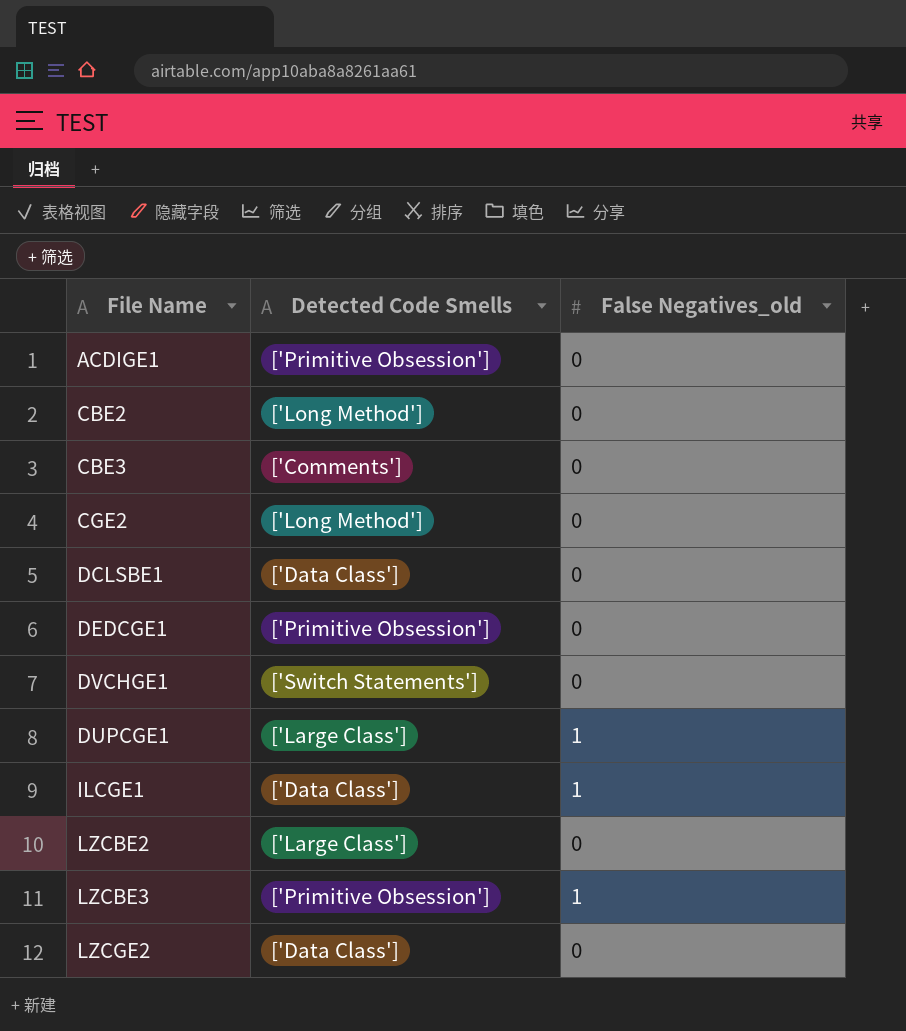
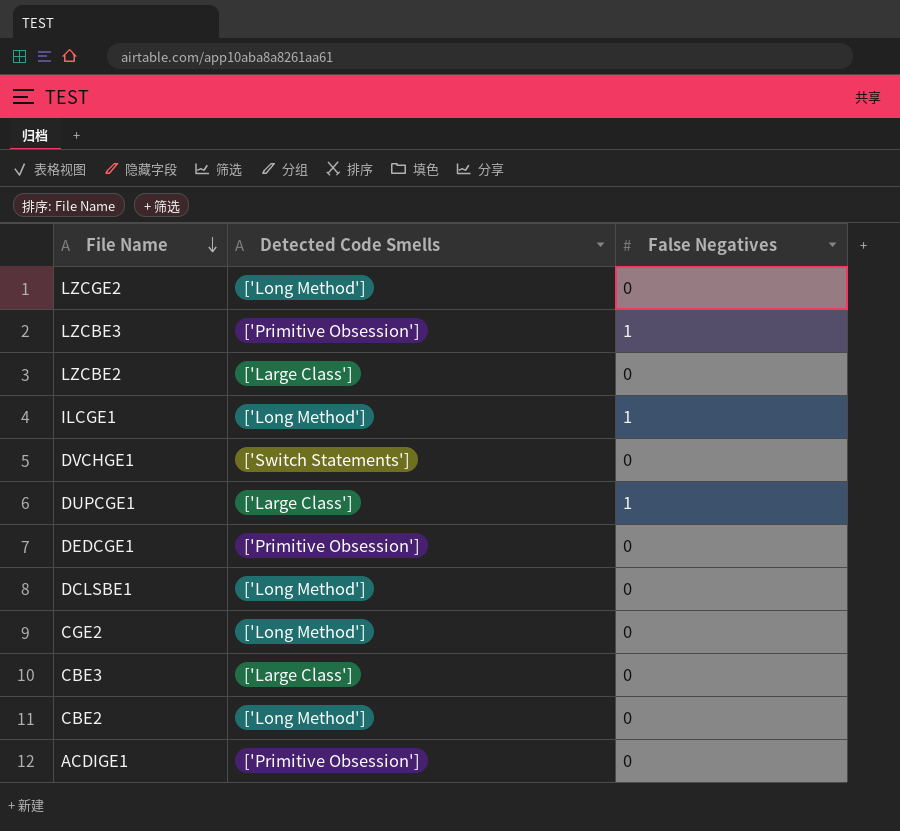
row order: none -> File Name descending
column name: False Negatives_old -> False Negatives
LZCGE2 | Detected Code Smells: ['Data Class'] -> ['Long Method']
ILCGE1 | Detected Code Smells: ['Data Class'] -> ['Long Method']
DCLSBE1 | Detected Code Smells: ['Data Class'] -> ['Long Method']
CBE3 | Detected Code Smells: ['Comments'] -> ['Large Class']

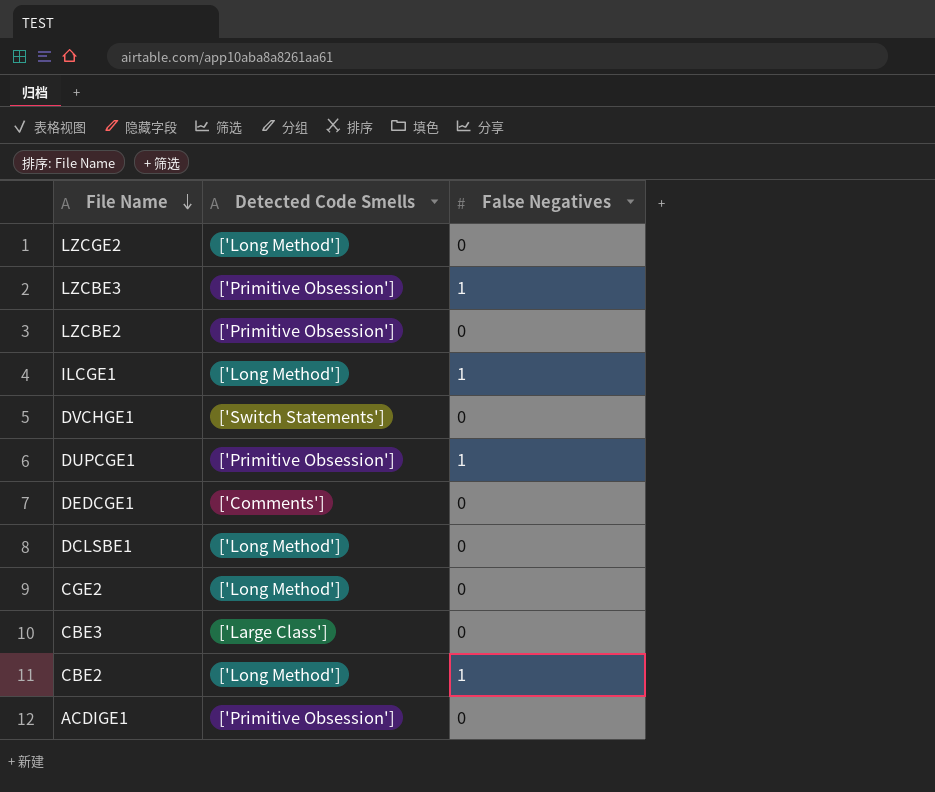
LZCBE2 | Detected Code Smells: ['Large Class'] -> ['Primitive Obsession']
DUPCGE1 | Detected Code Smells: ['Large Class'] -> ['Primitive Obsession']
DEDCGE1 | Detected Code Smells: ['Primitive Obsession'] -> ['Comments']
CBE2 | False Negatives: 0 -> 1

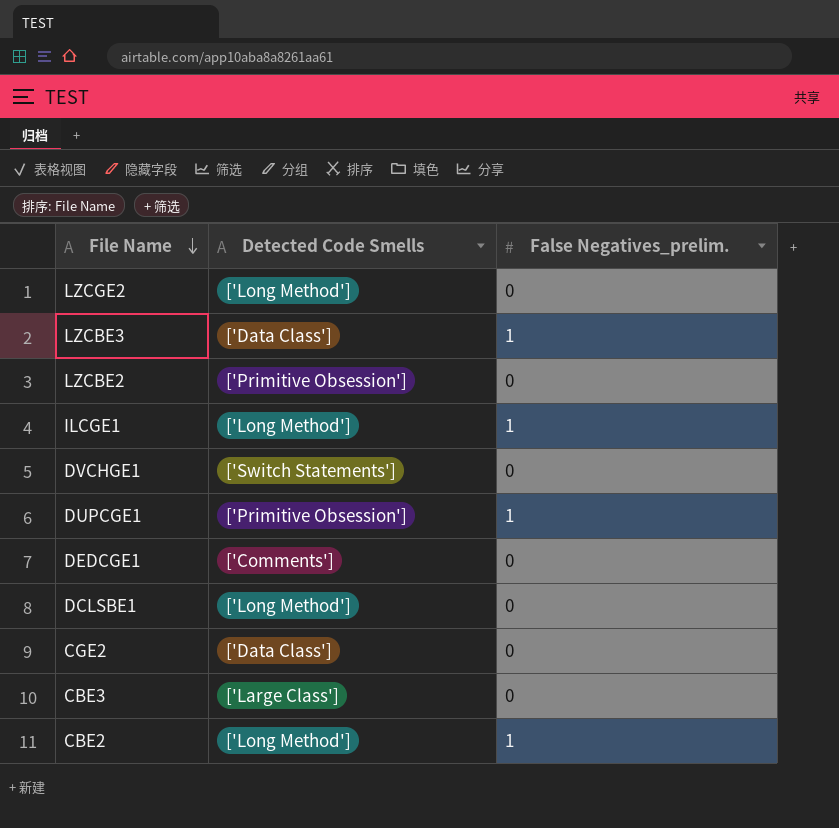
column name: False Negatives -> False Negatives_prelim.
row ACDIGE1: ['Primitive Obsession'] | 0 -> none
LZCBE3 | Detected Code Smells: ['Primitive Obsession'] -> ['Data Class']
CGE2 | Detected Code Smells: ['Long Method'] -> ['Data Class']

